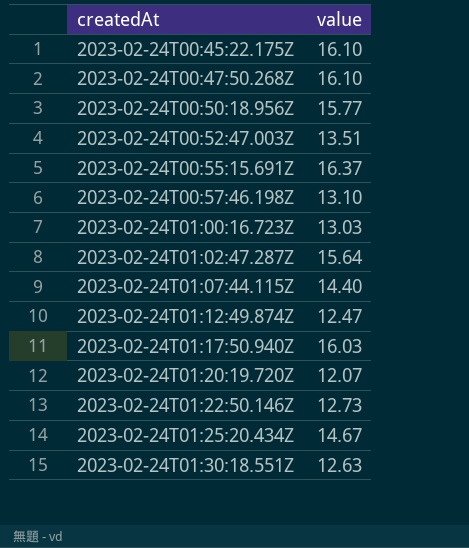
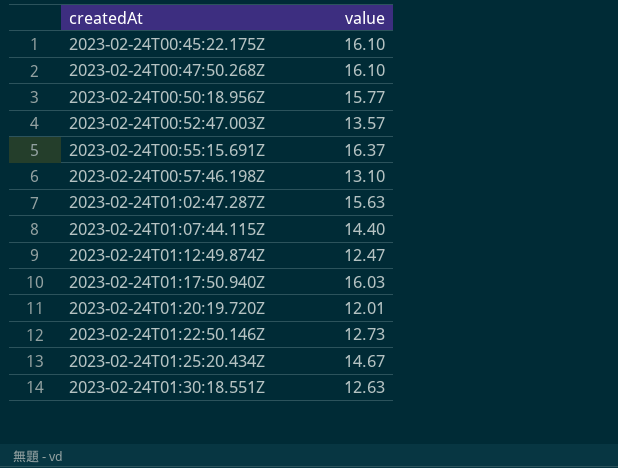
row 2023-02-24T01:00:16.723Z: 13.03 -> none
2023-02-24T00:52:47.003Z | value: 13.51 -> 13.57
2023-02-24T01:02:47.287Z | value: 15.64 -> 15.63
2023-02-24T01:20:19.720Z | value: 12.07 -> 12.01

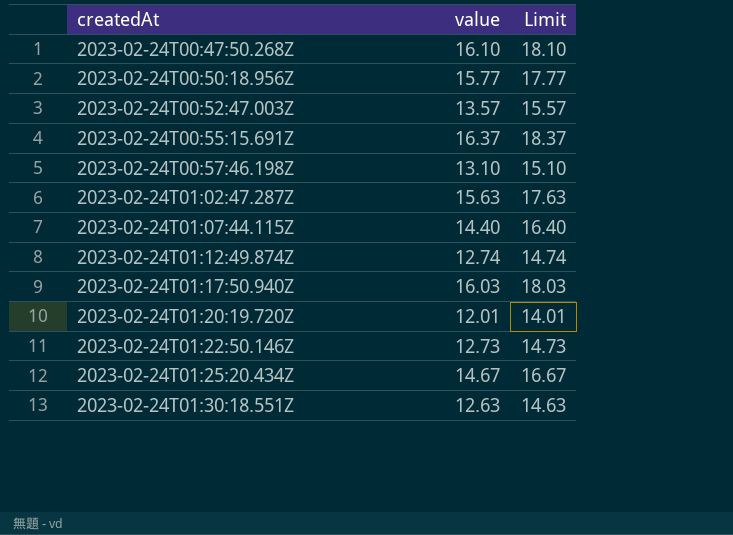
column Limit | formula: none -> [value] + 2
row 2023-02-24T00:45:22.175Z: 16.10 -> none
2023-02-24T01:12:49.874Z | value: 12.47 -> 12.74

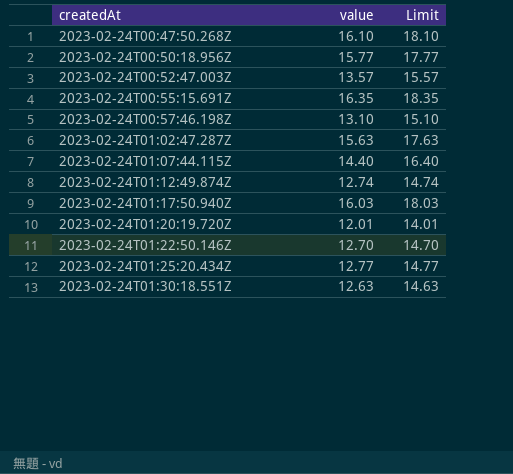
2023-02-24T00:55:15.691Z | value: 16.37 -> 16.35
2023-02-24T00:55:15.691Z | Limit: 18.37 -> 18.35
2023-02-24T01:22:50.146Z | value: 12.73 -> 12.70
2023-02-24T01:22:50.146Z | Limit: 14.73 -> 14.70
2023-02-24T01:25:20.434Z | value: 14.67 -> 12.77
2023-02-24T01:25:20.434Z | Limit: 16.67 -> 14.77

